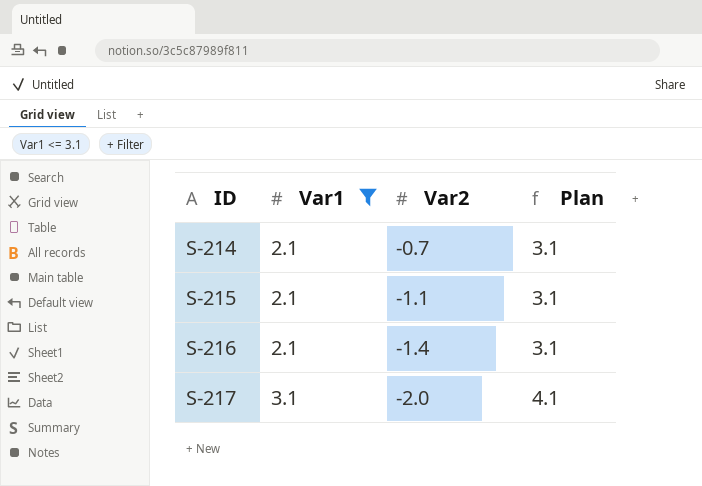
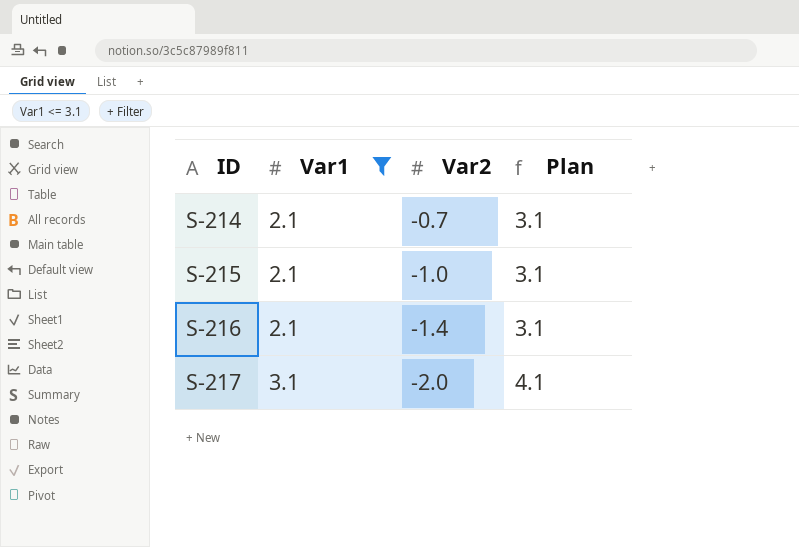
S-215 | Var2: -1.1 -> -1.0

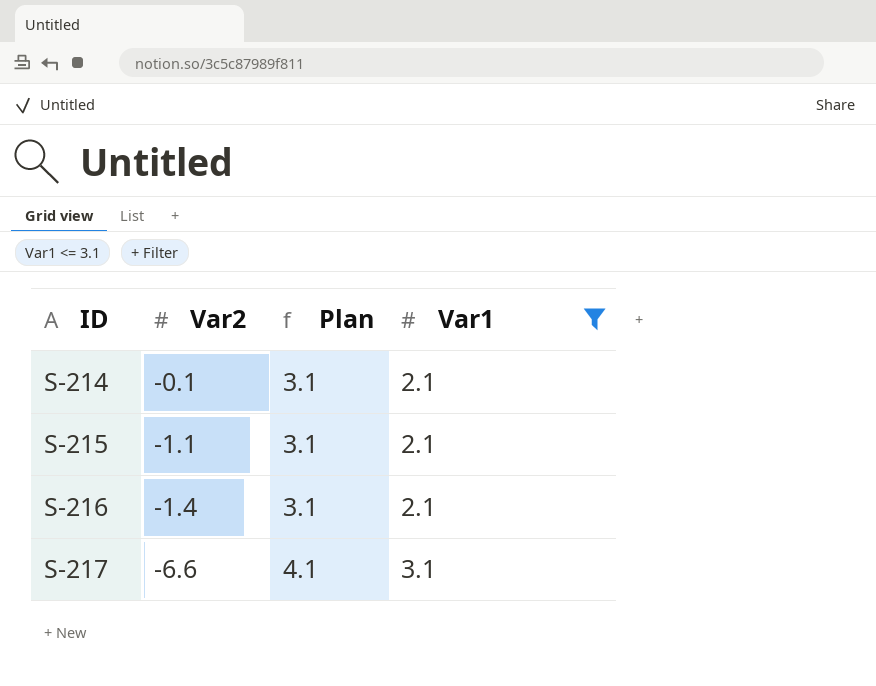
column Var1 | position: 2 -> 4
S-214 | Var2: -0.7 -> -0.1
S-215 | Var2: -1.0 -> -1.1
S-217 | Var2: -2.0 -> -6.6

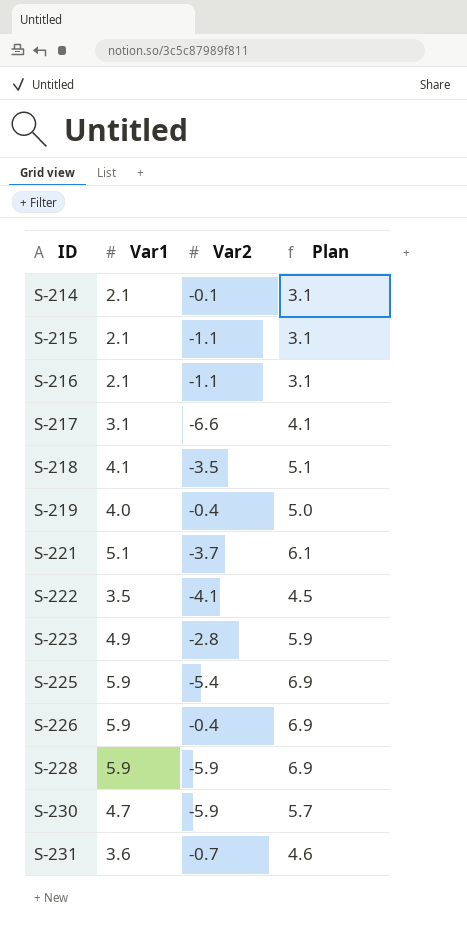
filter: Var1 <= 3.1 -> none
column Var1 | position: 4 -> 2
S-216 | Var2: -1.4 -> -1.1

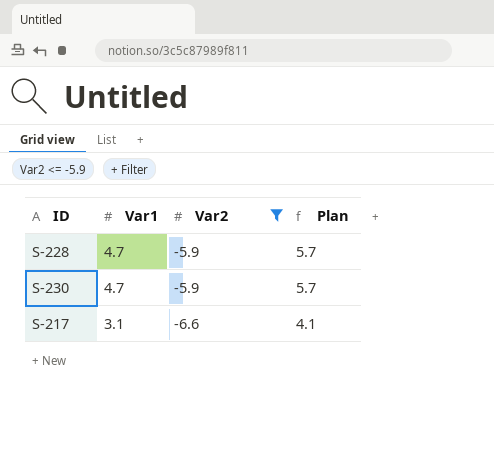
filter: none -> Var2 <= -5.9
row order: ID ascending -> Var1 descending
S-228 | Var1: 5.9 -> 4.7
S-228 | Plan: 6.9 -> 5.7

